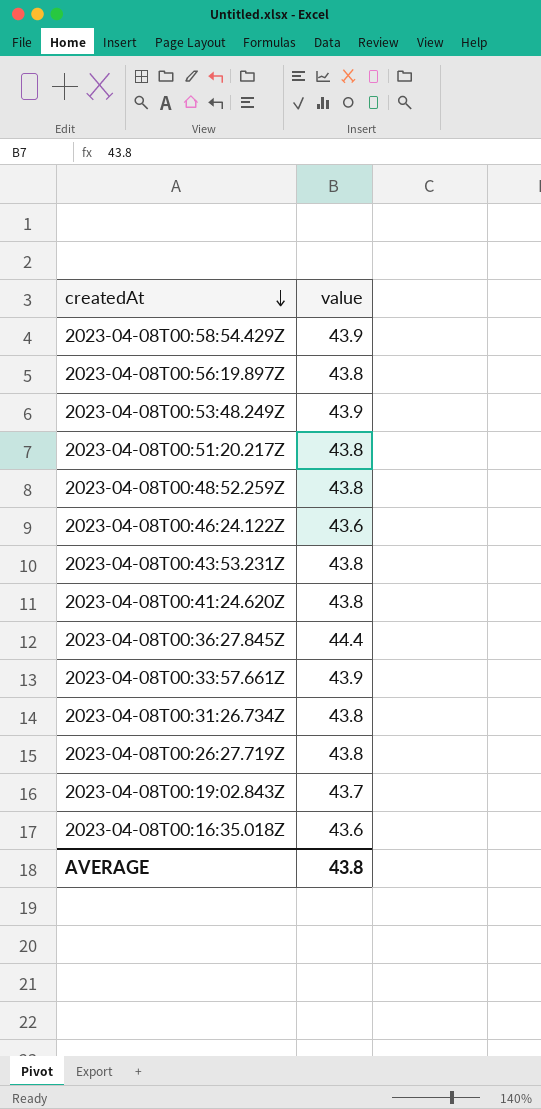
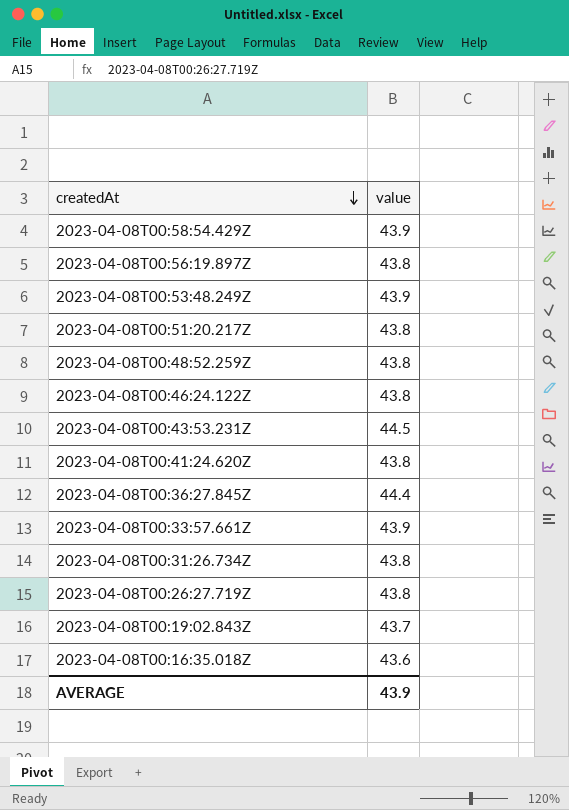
2023-04-08T00:46:24.122Z | value: 43.6 -> 43.8
2023-04-08T00:43:53.231Z | value: 43.8 -> 44.5
AVERAGE | value: 43.8 -> 43.9

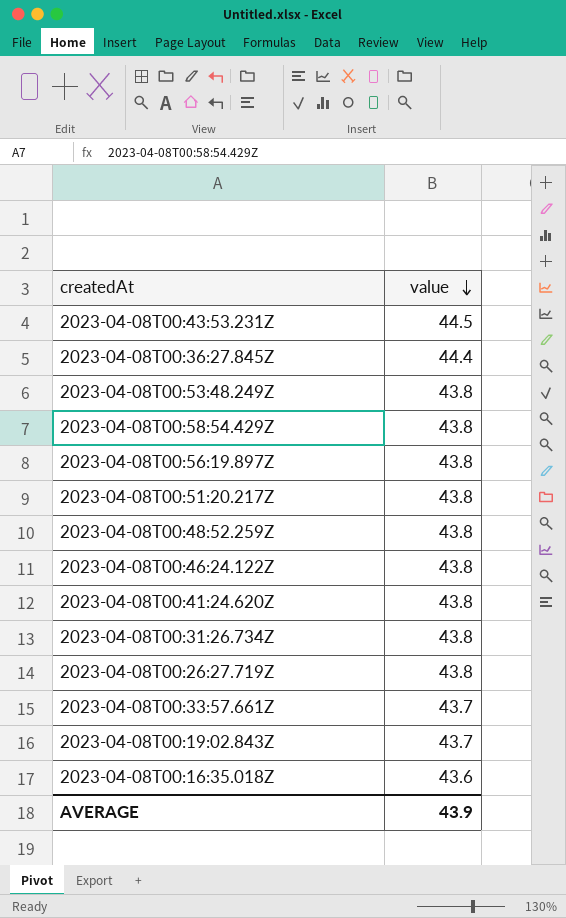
row order: createdAt descending -> value descending
2023-04-08T00:53:48.249Z | value: 43.9 -> 43.8
2023-04-08T00:58:54.429Z | value: 43.9 -> 43.8
2023-04-08T00:33:57.661Z | value: 43.9 -> 43.7

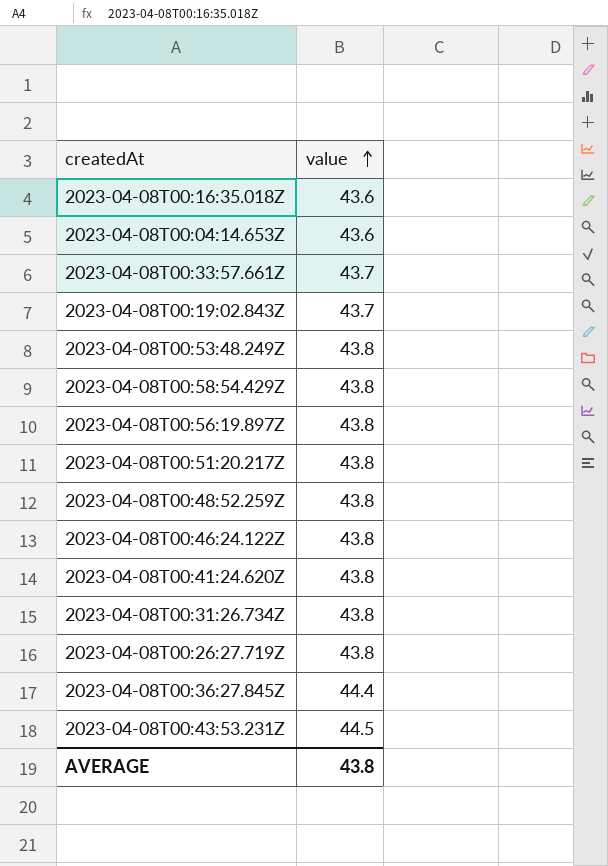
row order: value descending -> value ascending
row 2023-04-08T00:04:14.653Z: none -> 43.6
AVERAGE | value: 43.9 -> 43.8

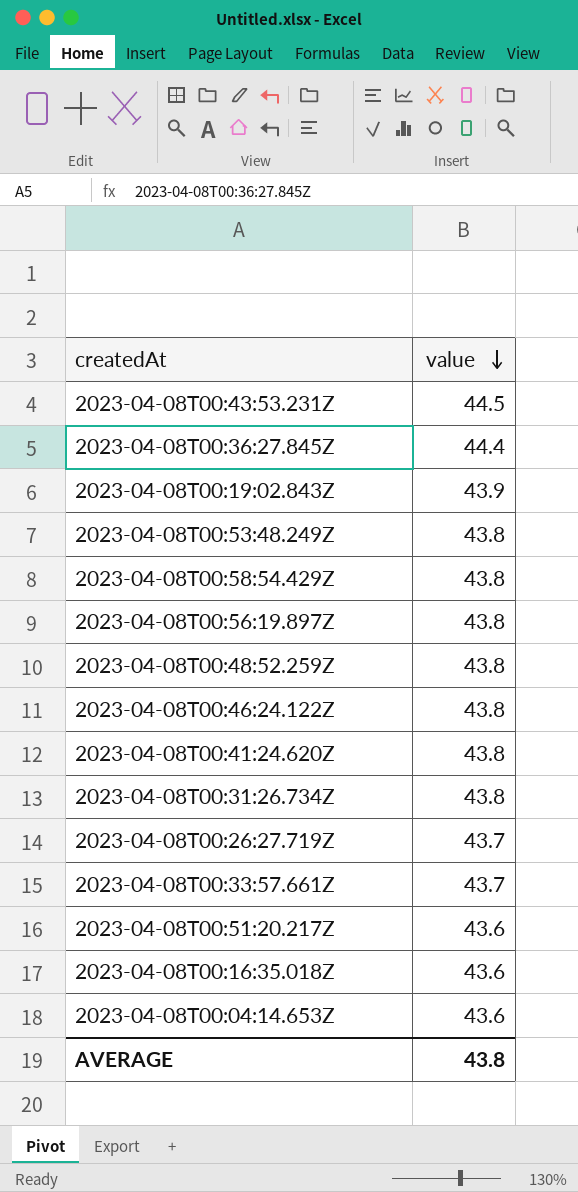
row order: value ascending -> value descending
2023-04-08T00:19:02.843Z | value: 43.7 -> 43.9
2023-04-08T00:26:27.719Z | value: 43.8 -> 43.7
2023-04-08T00:51:20.217Z | value: 43.8 -> 43.6

